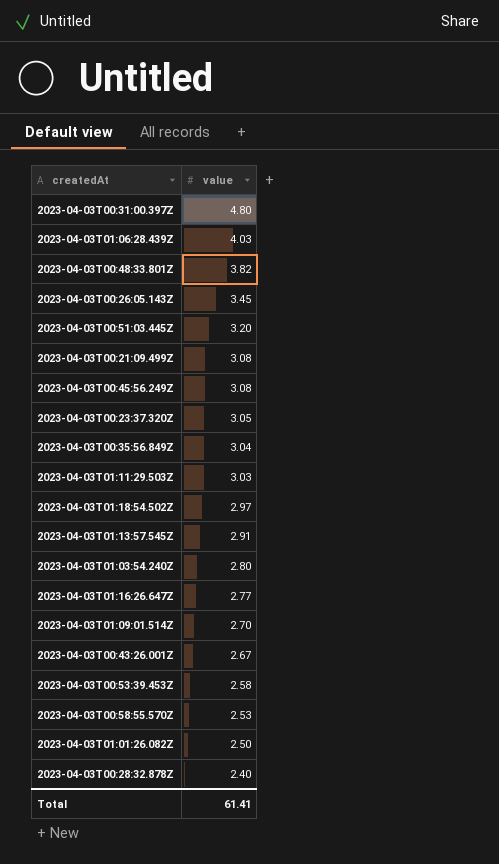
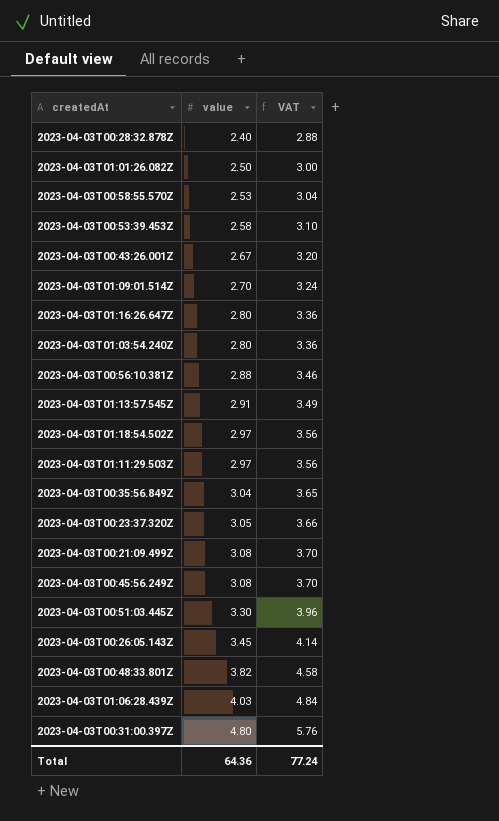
row order: value descending -> value ascending
column VAT | formula: none -> [value] * 1.2
2023-04-03T01:16:26.647Z | value: 2.77 -> 2.80
row 2023-04-03T00:56:10.381Z: none -> 2.88 | 3.46
2023-04-03T01:11:29.503Z | value: 3.03 -> 2.97
2023-04-03T00:51:03.445Z | value: 3.20 -> 3.30
Total | value: 61.41 -> 64.36

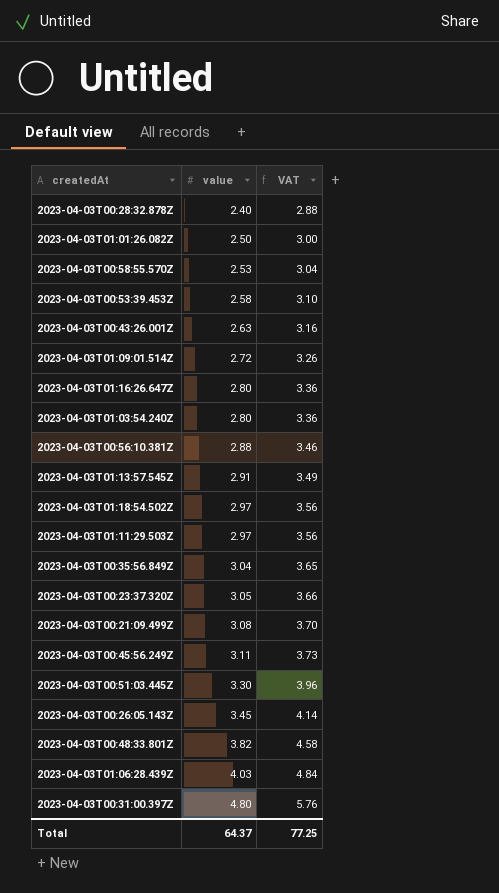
2023-04-03T00:43:26.001Z | value: 2.67 -> 2.63
2023-04-03T00:43:26.001Z | VAT: 3.20 -> 3.16
2023-04-03T01:09:01.514Z | value: 2.70 -> 2.72
2023-04-03T01:09:01.514Z | VAT: 3.24 -> 3.26
2023-04-03T00:45:56.249Z | value: 3.08 -> 3.11
2023-04-03T00:45:56.249Z | VAT: 3.70 -> 3.73
Total | value: 64.36 -> 64.37
Total | VAT: 77.24 -> 77.25

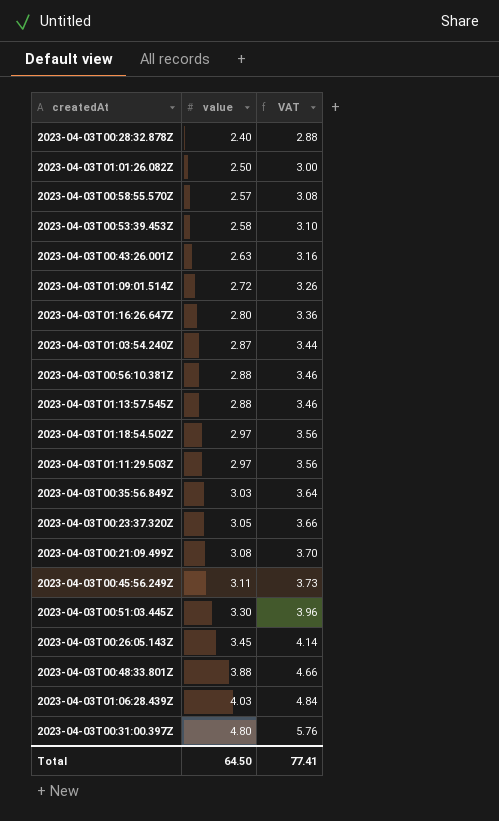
2023-04-03T00:58:55.570Z | value: 2.53 -> 2.57
2023-04-03T00:58:55.570Z | VAT: 3.04 -> 3.08
2023-04-03T01:03:54.240Z | value: 2.80 -> 2.87
2023-04-03T01:03:54.240Z | VAT: 3.36 -> 3.44
2023-04-03T01:13:57.545Z | value: 2.91 -> 2.88
2023-04-03T01:13:57.545Z | VAT: 3.49 -> 3.46
2023-04-03T00:35:56.849Z | value: 3.04 -> 3.03
2023-04-03T00:35:56.849Z | VAT: 3.65 -> 3.64
2023-04-03T00:48:33.801Z | value: 3.82 -> 3.88
2023-04-03T00:48:33.801Z | VAT: 4.58 -> 4.66
Total | value: 64.37 -> 64.50
Total | VAT: 77.25 -> 77.41

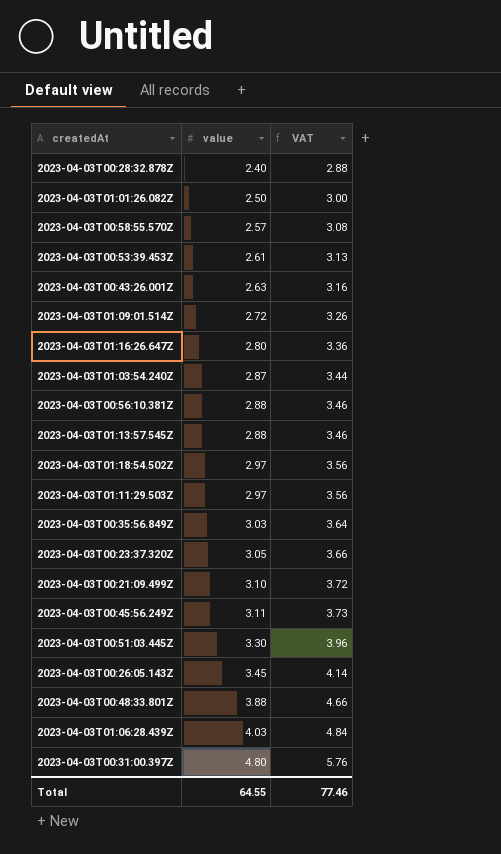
2023-04-03T00:53:39.453Z | value: 2.58 -> 2.61
2023-04-03T00:53:39.453Z | VAT: 3.10 -> 3.13
2023-04-03T00:21:09.499Z | value: 3.08 -> 3.10
2023-04-03T00:21:09.499Z | VAT: 3.70 -> 3.72
Total | value: 64.50 -> 64.55
Total | VAT: 77.41 -> 77.46

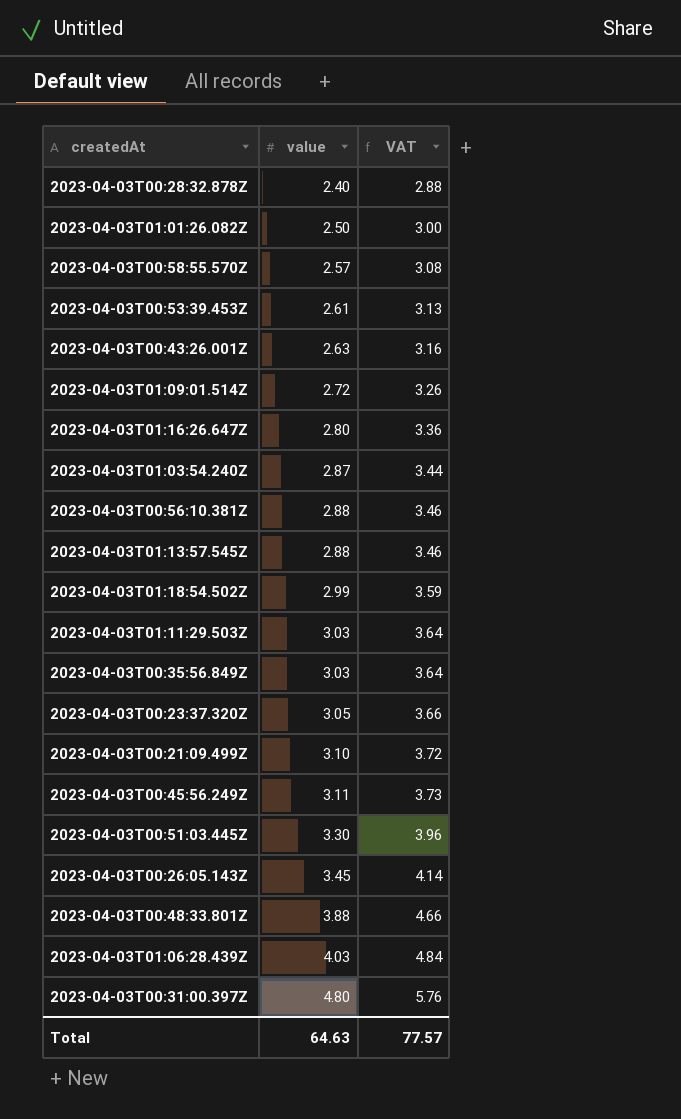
2023-04-03T01:18:54.502Z | value: 2.97 -> 2.99
2023-04-03T01:18:54.502Z | VAT: 3.56 -> 3.59
2023-04-03T01:11:29.503Z | value: 2.97 -> 3.03
2023-04-03T01:11:29.503Z | VAT: 3.56 -> 3.64
Total | value: 64.55 -> 64.63
Total | VAT: 77.46 -> 77.57

